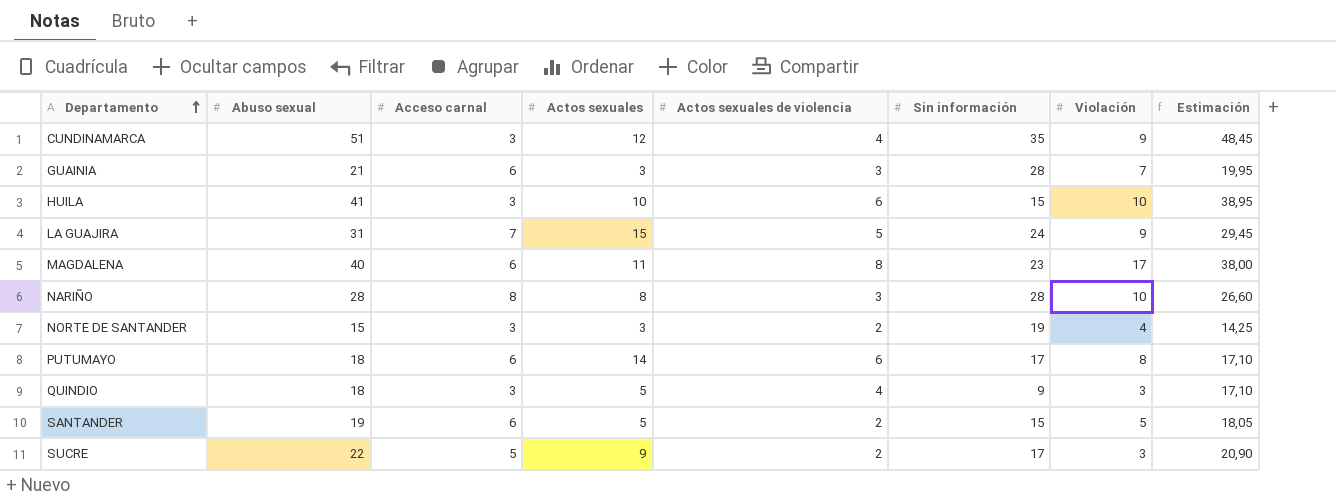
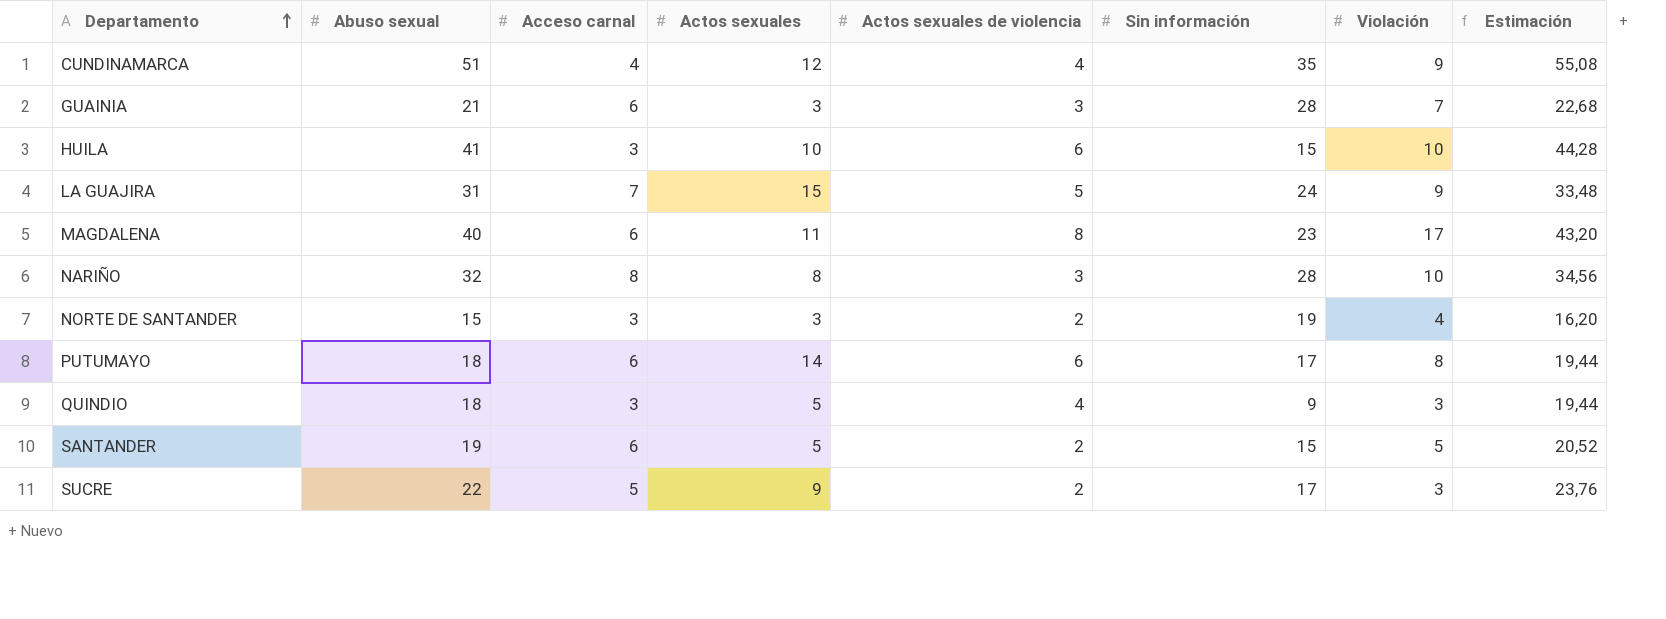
column Estimación | formula: [Abuso sexual] * 0,95 -> [Abuso sexual] * 1,08
CUNDINAMARCA | Acceso carnal: 3 -> 4
NARIÑO | Abuso sexual: 28 -> 32

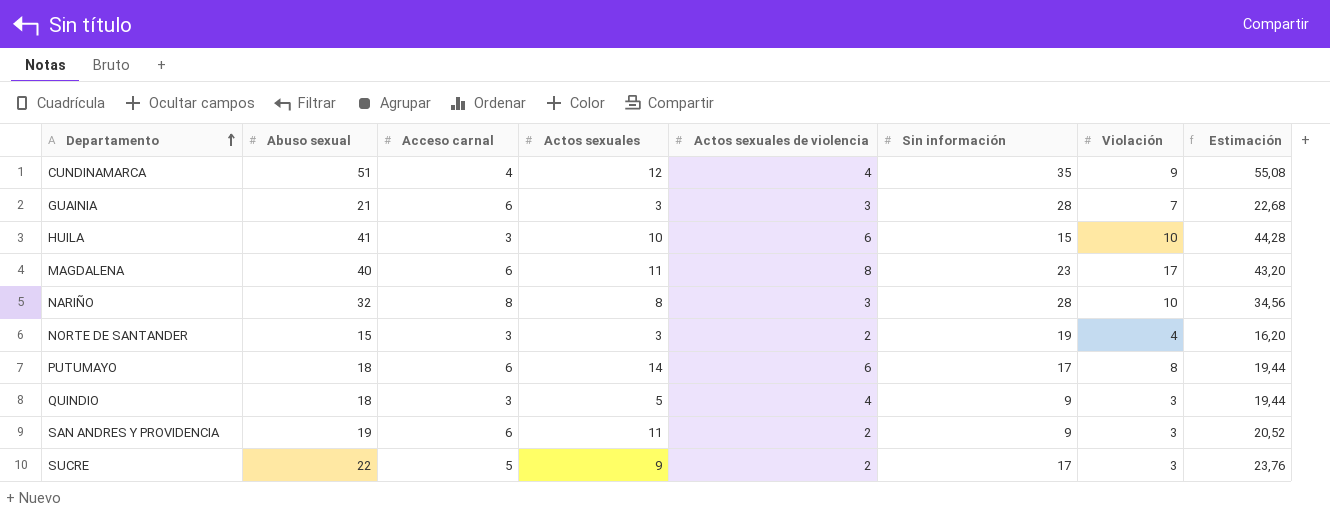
row LA GUAJIRA: 31 | 7 | 15 | 5 | 24 | 9 | 33,48 -> none
row SANTANDER: 19 | 6 | 5 | 2 | 15 | 5 | 20,52 -> none
row SAN ANDRES Y PROVIDENCIA: none -> 19 | 6 | 11 | 2 | 9 | 3 | 20,52

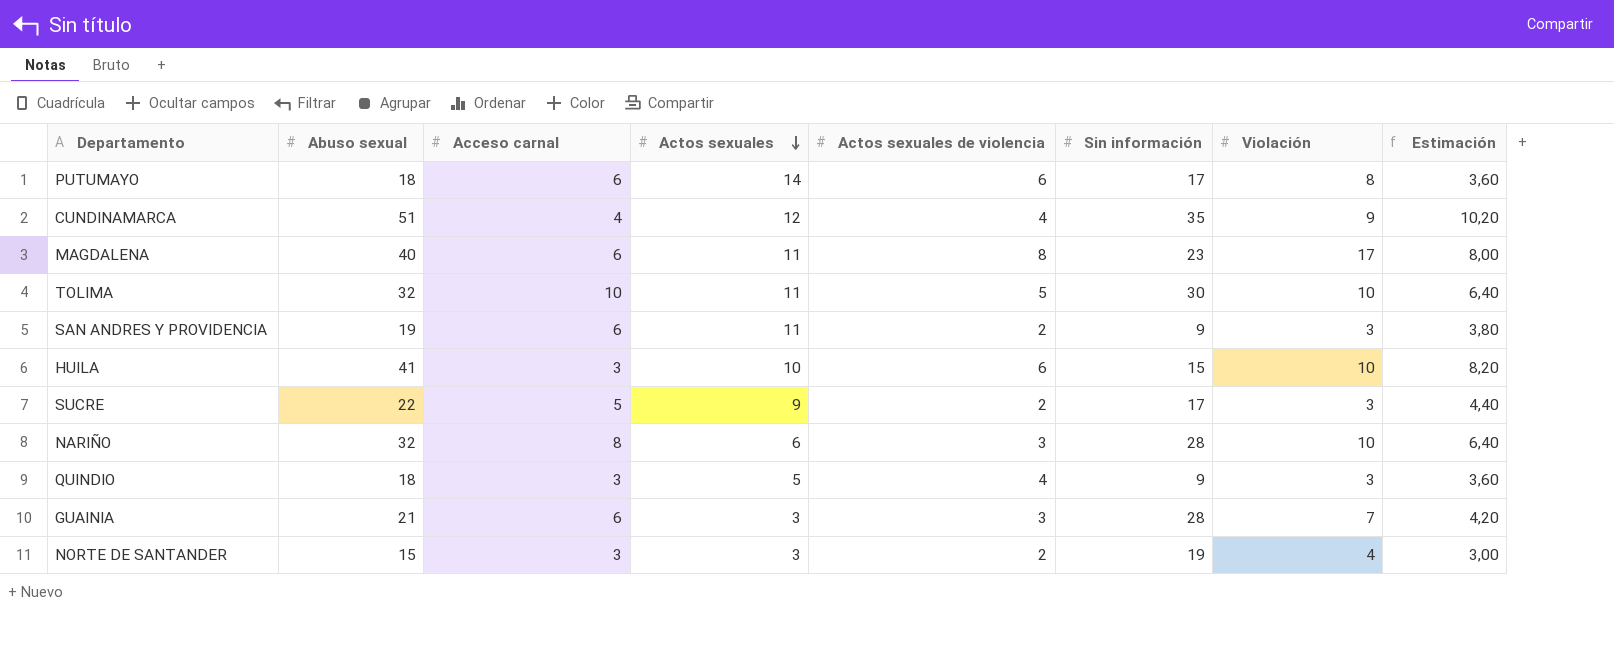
row order: Departamento ascending -> Actos sexuales descending
column Estimación | formula: [Abuso sexual] * 1,08 -> [Abuso sexual] * 0,2
row TOLIMA: none -> 32 | 10 | 11 | 5 | 30 | 10 | 6,40
NARIÑO | Actos sexuales: 8 -> 6

